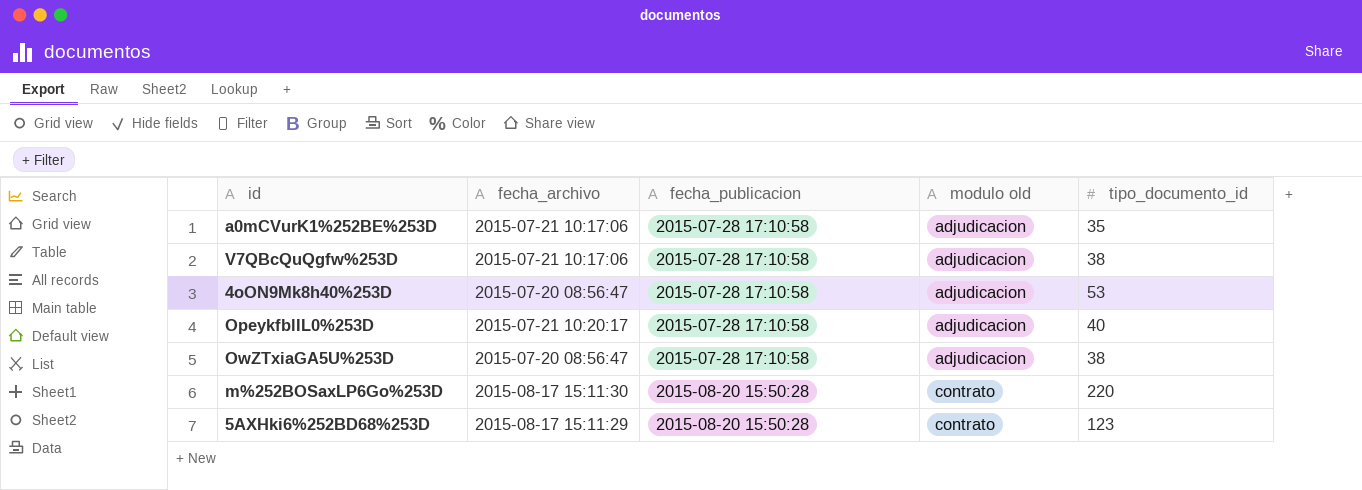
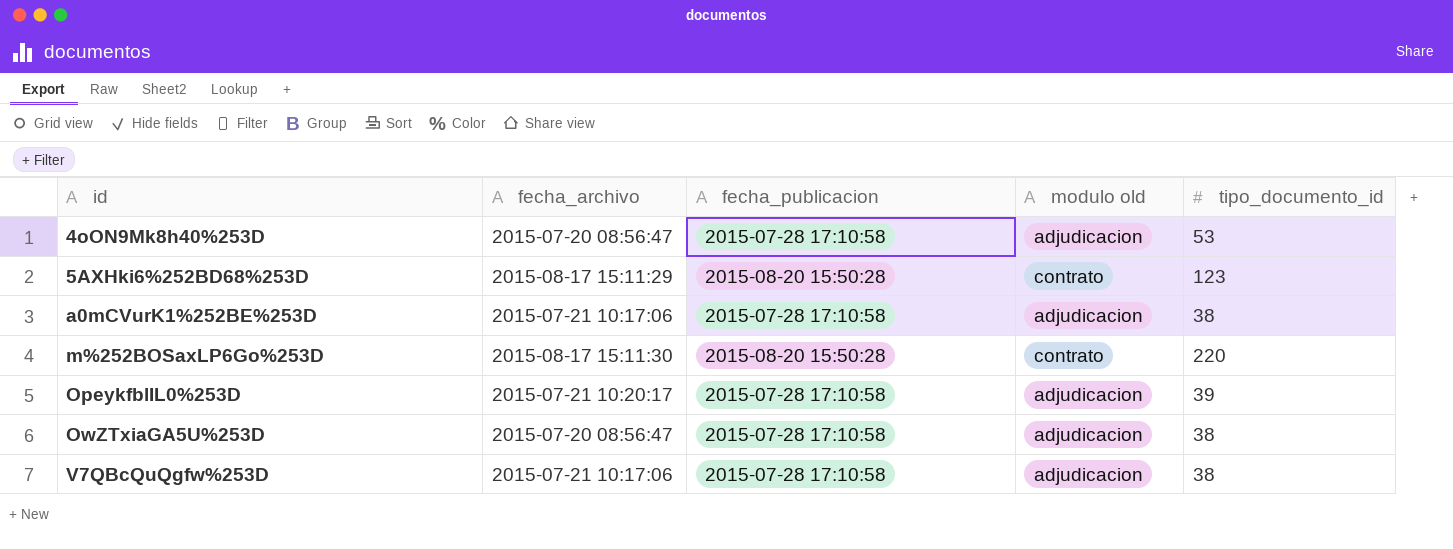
row order: fecha_publicacion ascending -> id ascending
a0mCVurK1%252BE%253D | tipo_documento_id: 35 -> 38
OpeykfblIL0%253D | tipo_documento_id: 40 -> 39

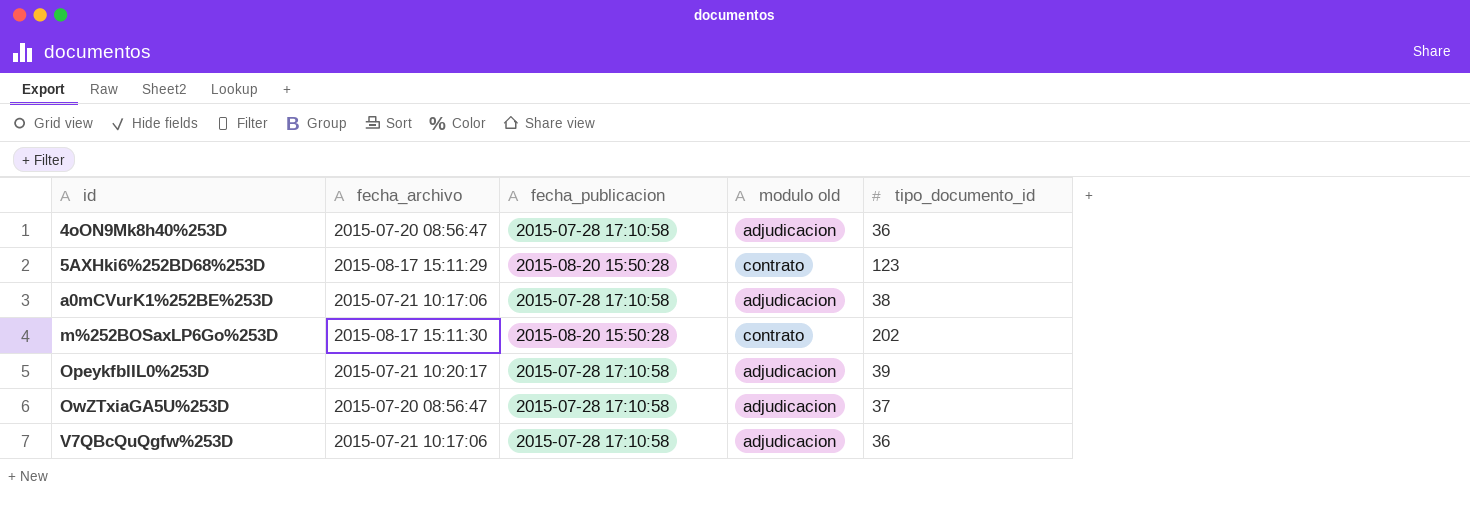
4oON9Mk8h40%253D | tipo_documento_id: 53 -> 36
m%252BOSaxLP6Go%253D | tipo_documento_id: 220 -> 202
OwZTxiaGA5U%253D | tipo_documento_id: 38 -> 37
V7QBcQuQgfw%253D | tipo_documento_id: 38 -> 36

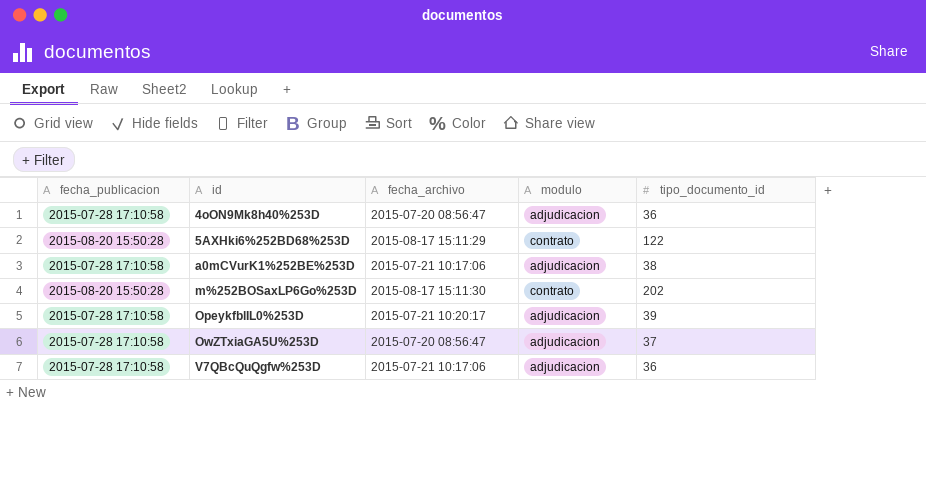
column fecha_publicacion | position: 3 -> 1
column name: modulo old -> modulo
5AXHki6%252BD68%253D | tipo_documento_id: 123 -> 122

